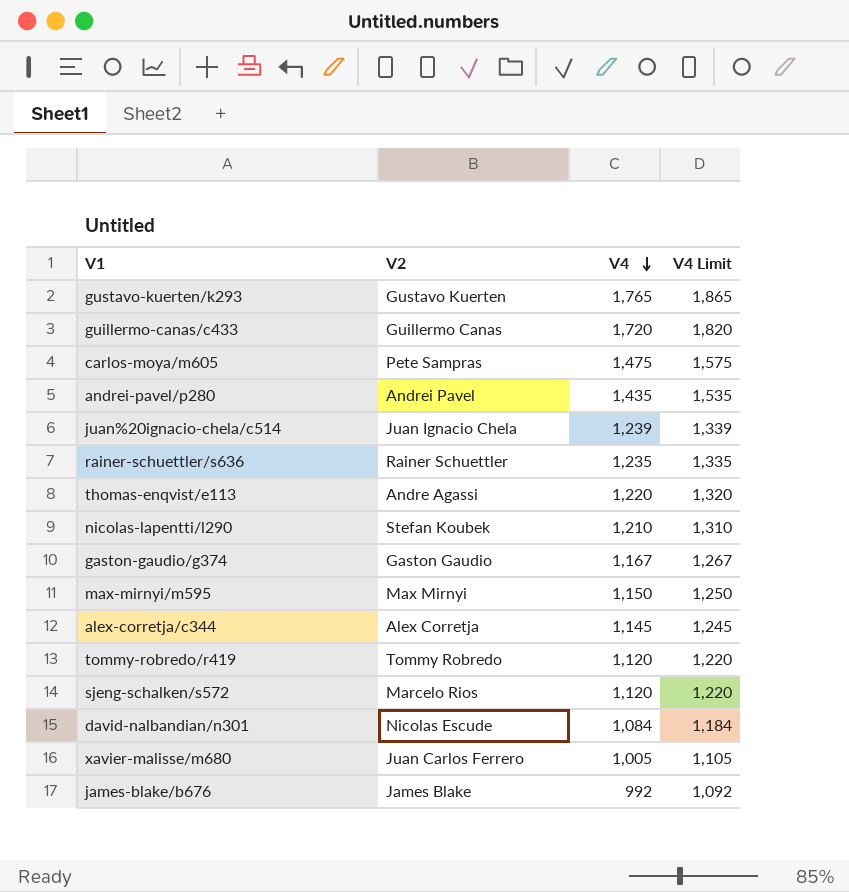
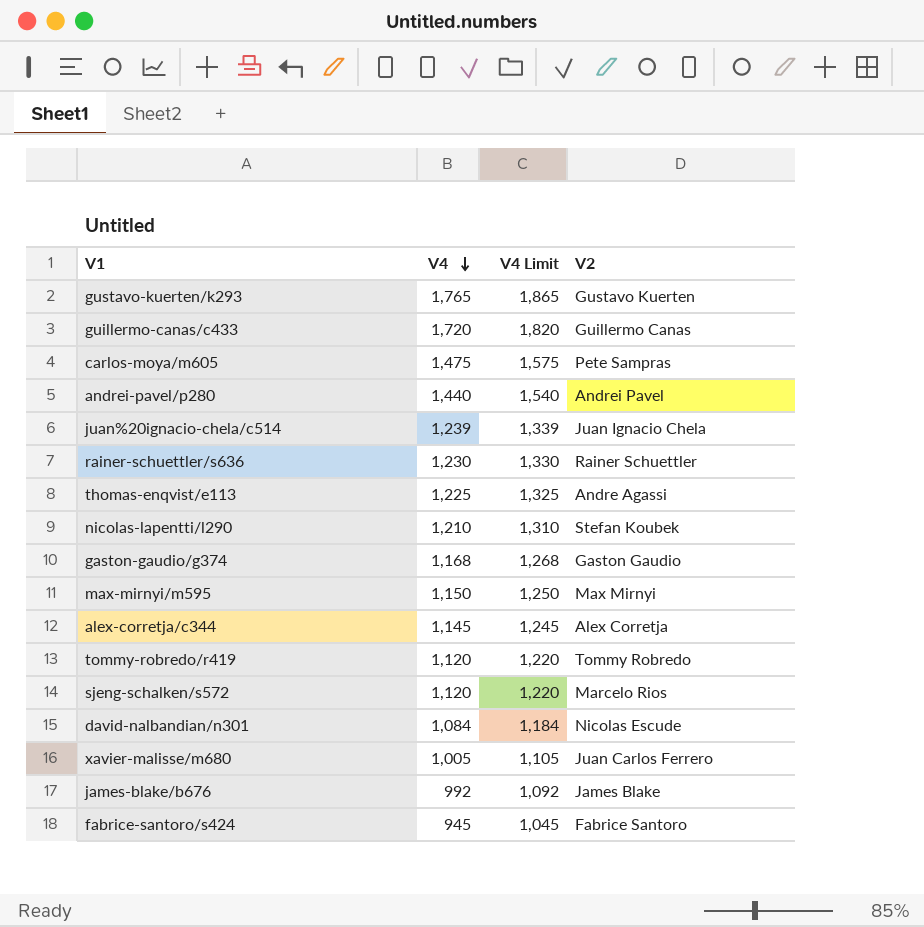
column V2 | position: 2 -> 4
andrei-pavel/p280 | V4: 1,435 -> 1,440
andrei-pavel/p280 | V4 Limit: 1,535 -> 1,540
rainer-schuettler/s636 | V4: 1,235 -> 1,230
rainer-schuettler/s636 | V4 Limit: 1,335 -> 1,330
thomas-enqvist/e113 | V4: 1,220 -> 1,225
thomas-enqvist/e113 | V4 Limit: 1,320 -> 1,325
gaston-gaudio/g374 | V4: 1,167 -> 1,168
gaston-gaudio/g374 | V4 Limit: 1,267 -> 1,268
row fabrice-santoro/s424: none -> 945 | 1,045 | Fabrice Santoro

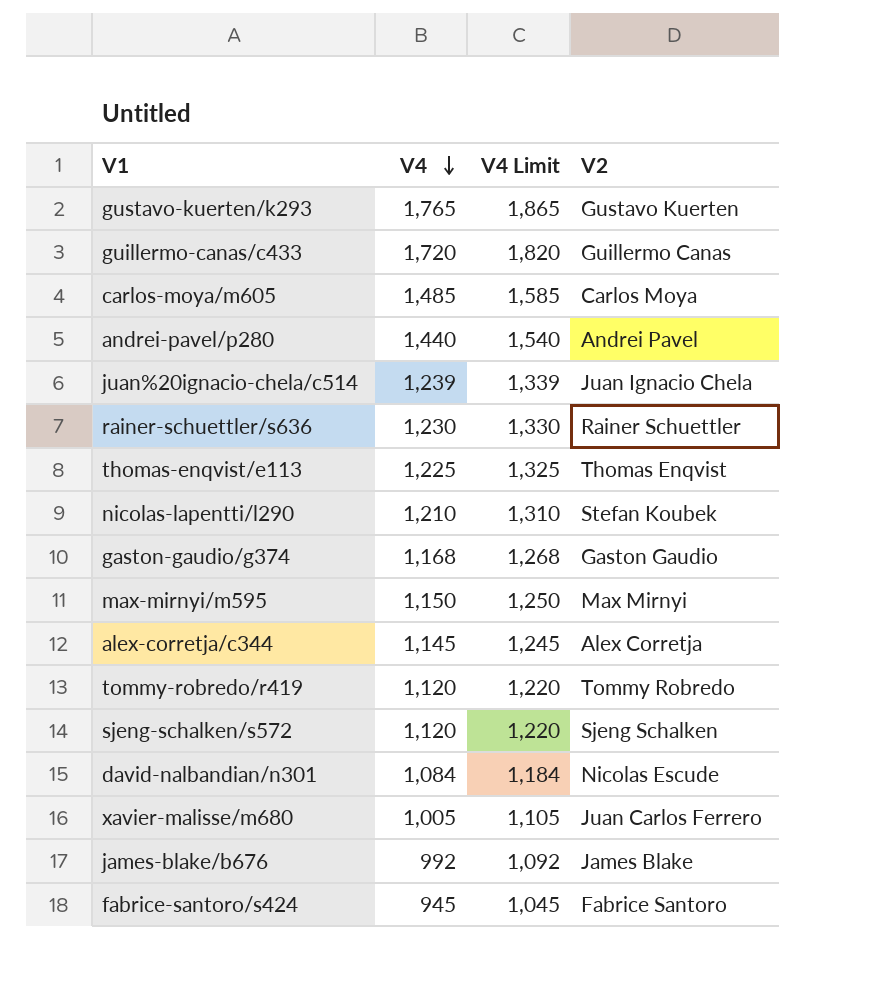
carlos-moya/m605 | V4: 1,475 -> 1,485
carlos-moya/m605 | V4 Limit: 1,575 -> 1,585
carlos-moya/m605 | V2: Pete Sampras -> Carlos Moya
thomas-enqvist/e113 | V2: Andre Agassi -> Thomas Enqvist
sjeng-schalken/s572 | V2: Marcelo Rios -> Sjeng Schalken

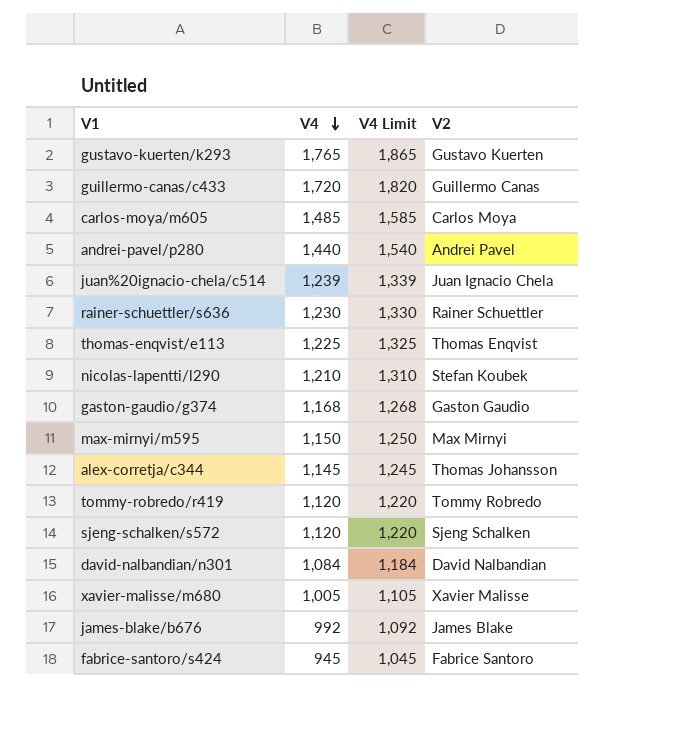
alex-corretja/c344 | V2: Alex Corretja -> Thomas Johansson
david-nalbandian/n301 | V2: Nicolas Escude -> David Nalbandian
xavier-malisse/m680 | V2: Juan Carlos Ferrero -> Xavier Malisse

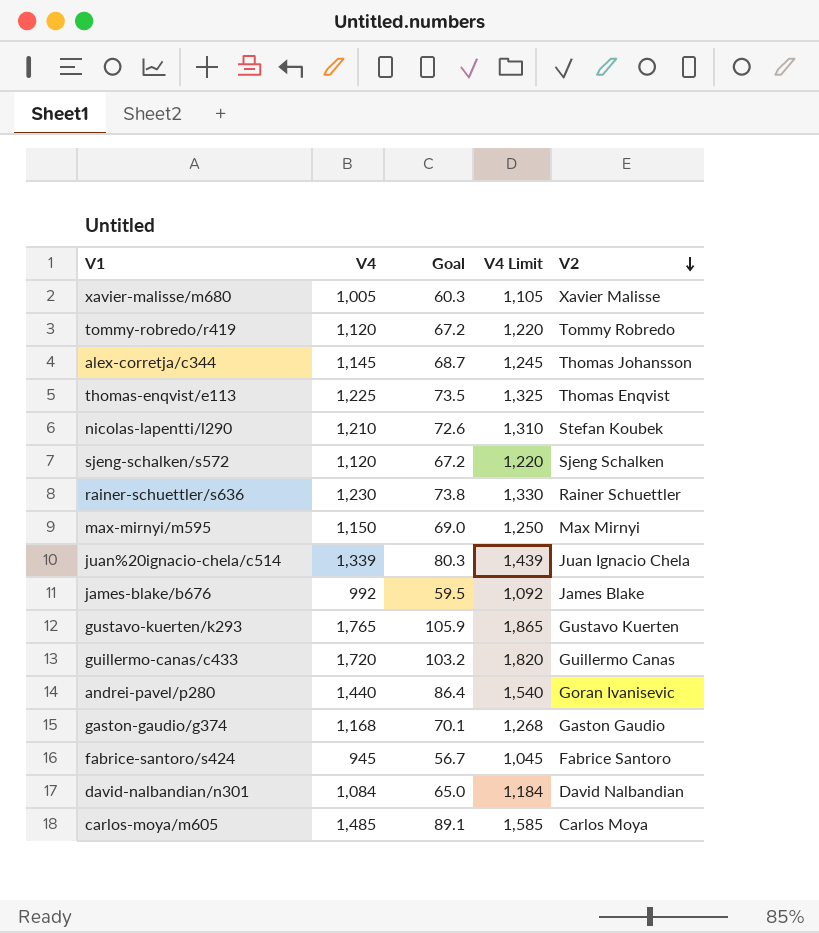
row order: V4 descending -> V2 descending
column Goal | formula: none -> [V4] * 0.06
juan%20ignacio-chela/c514 | V4: 1,239 -> 1,339
juan%20ignacio-chela/c514 | V4 Limit: 1,339 -> 1,439
andrei-pavel/p280 | V2: Andrei Pavel -> Goran Ivanisevic

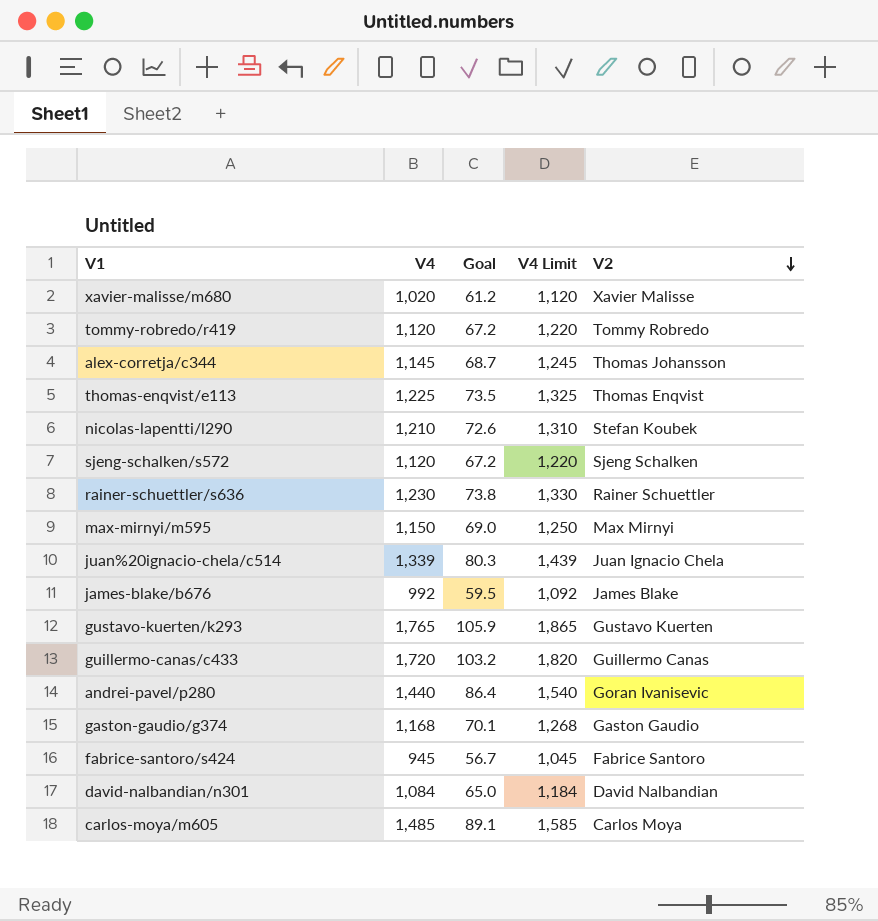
xavier-malisse/m680 | V4: 1,005 -> 1,020
xavier-malisse/m680 | Goal: 60.3 -> 61.2
xavier-malisse/m680 | V4 Limit: 1,105 -> 1,120

